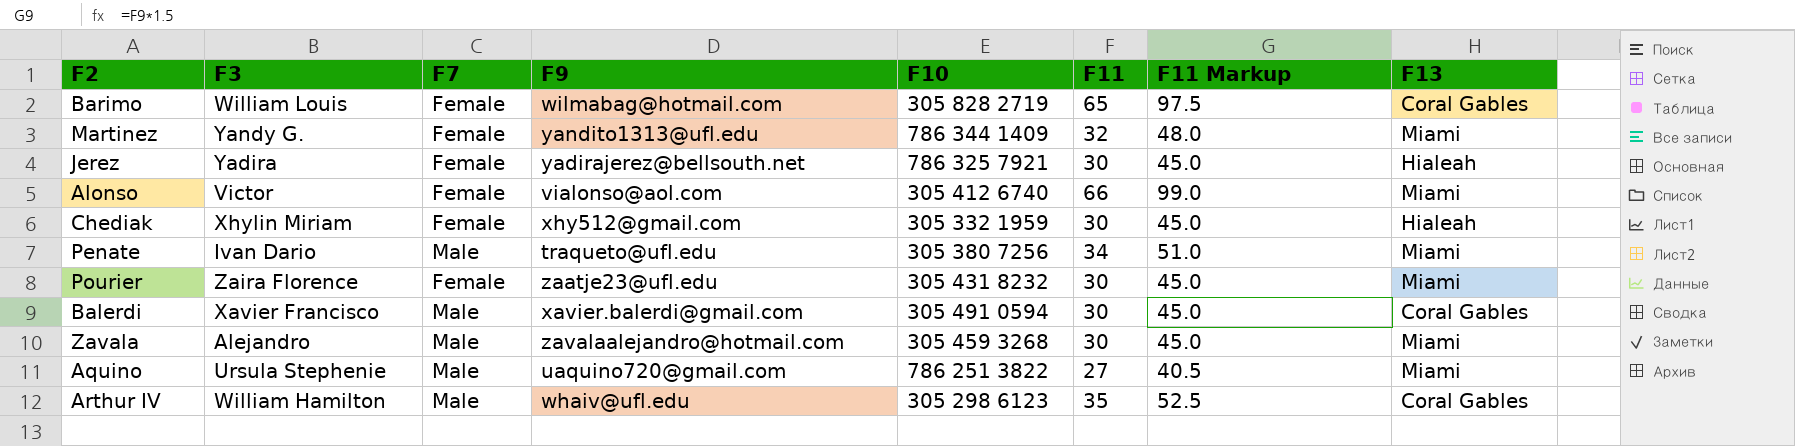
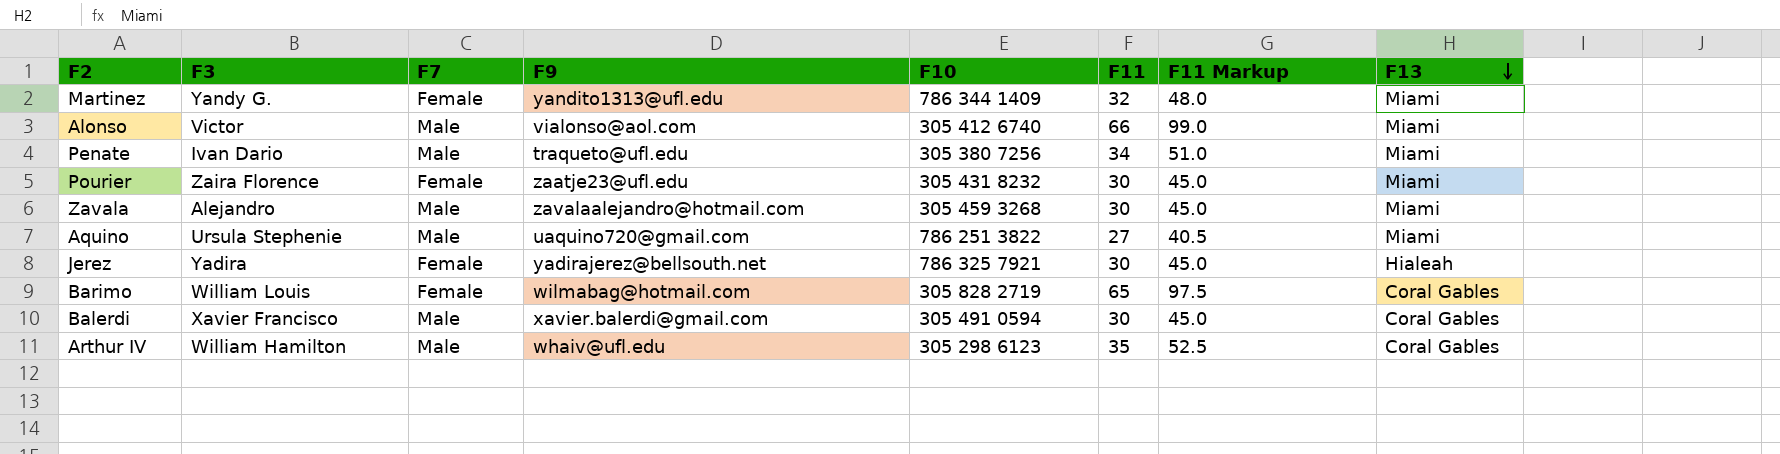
row order: none -> F13 descending
row Chediak: Xhylin Miriam | Female | xhy512@gmail.com | 305 332 1959 | 30 | 45.0 | Hialeah -> none
Alonso | F7: Female -> Male

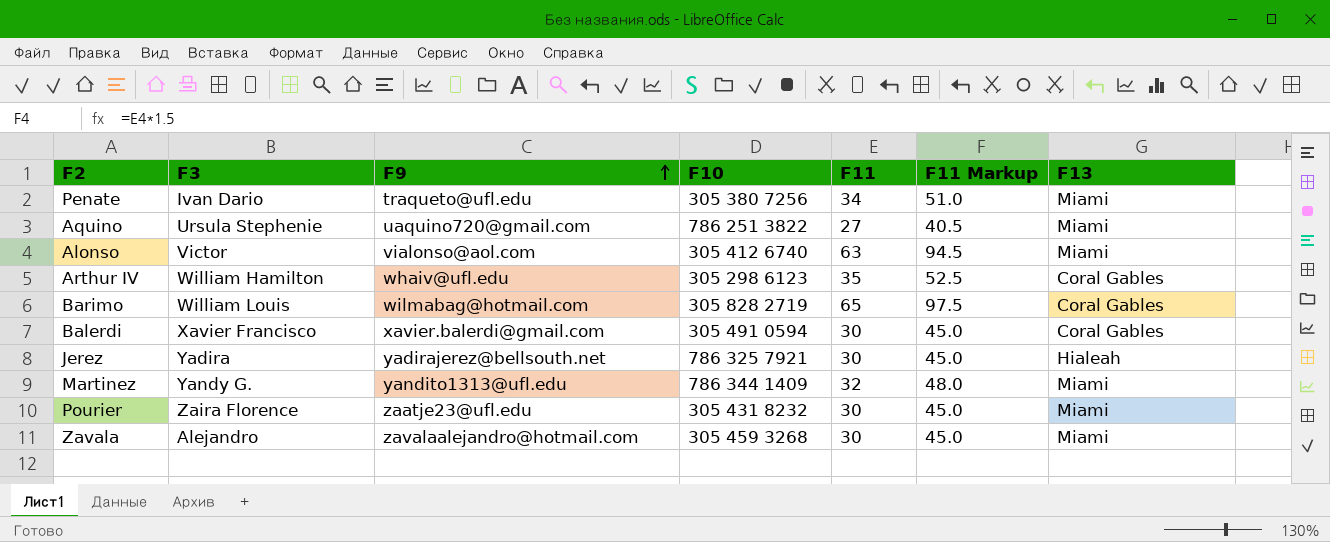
row order: F13 descending -> F9 ascending
column F7 | position: 3 -> none
Alonso | F11: 66 -> 63
Alonso | F11 Markup: 99.0 -> 94.5

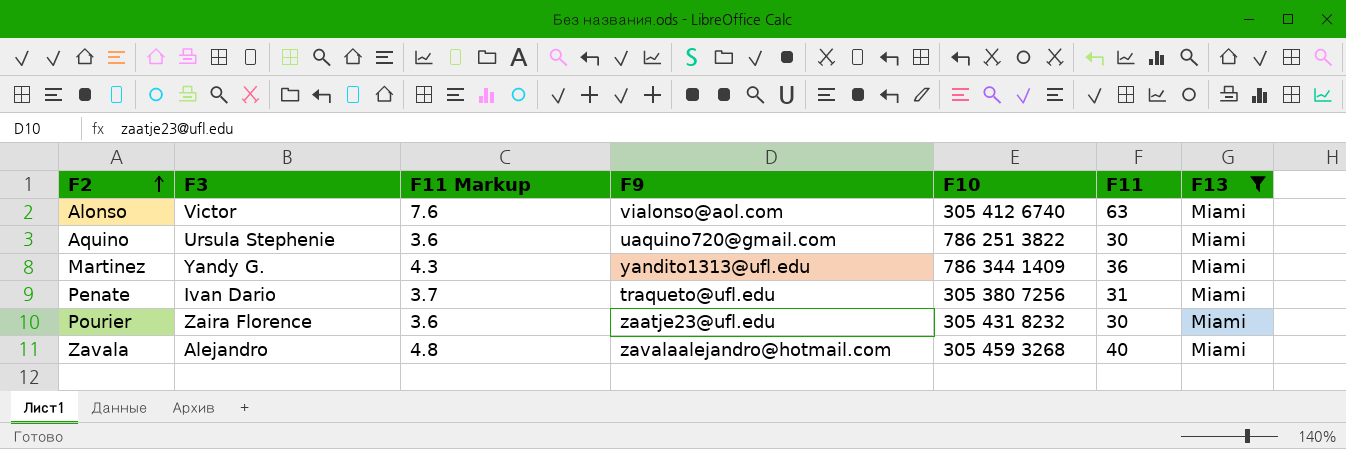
filter: none -> F13 = Miami
row order: F9 ascending -> F2 ascending
column F11 Markup | formula: [F11] * 1.5 -> [F11] * 0.12
column F11 Markup | position: 6 -> 3
Aquino | F11: 27 -> 30
Martinez | F11: 32 -> 36
Penate | F11: 34 -> 31
Zavala | F11: 30 -> 40

